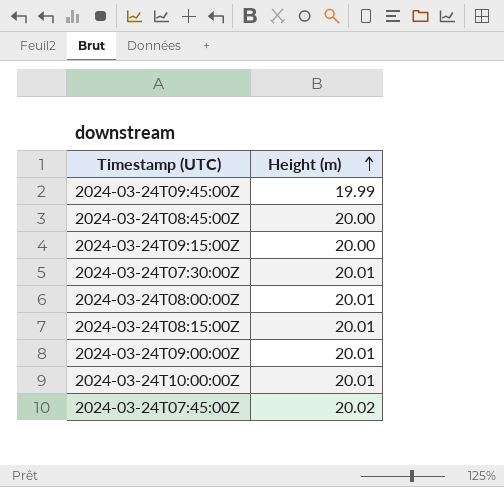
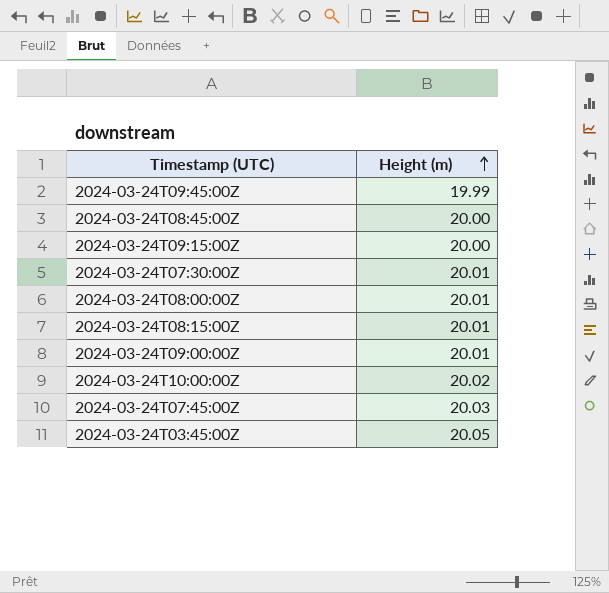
2024-03-24T10:00:00Z | Height (m): 20.01 -> 20.02
2024-03-24T07:45:00Z | Height (m): 20.02 -> 20.03
row 2024-03-24T03:45:00Z: none -> 20.05

